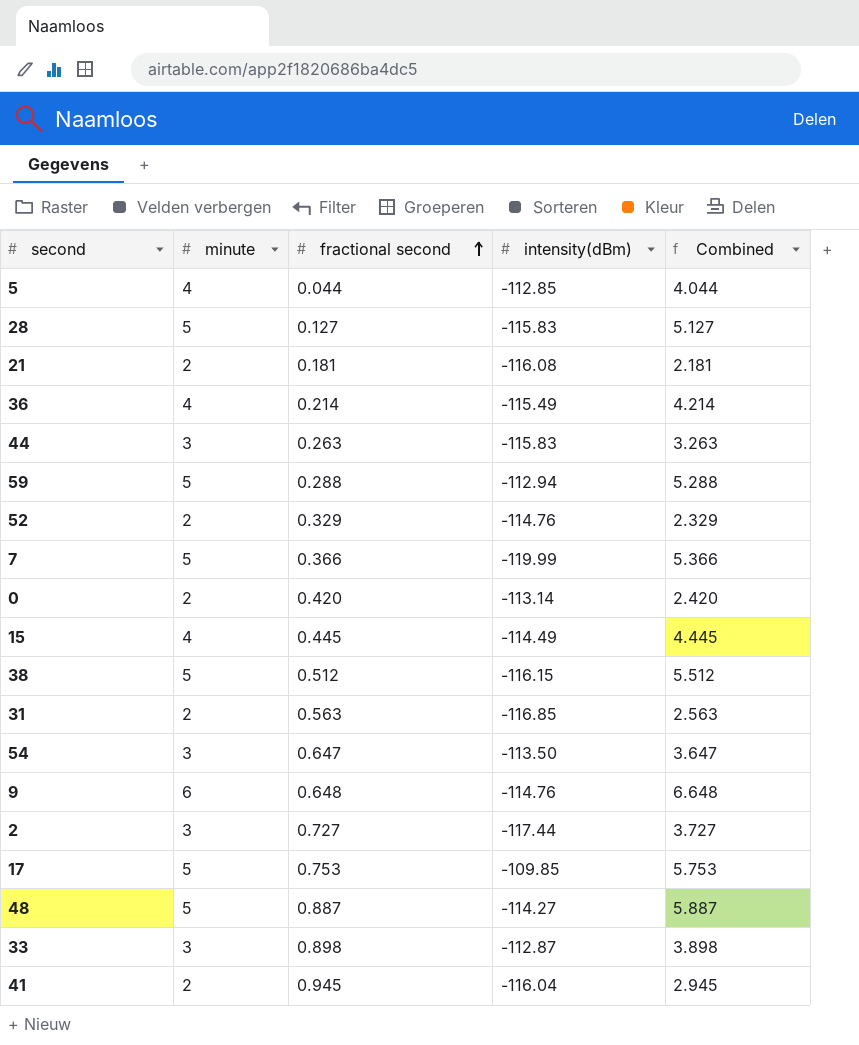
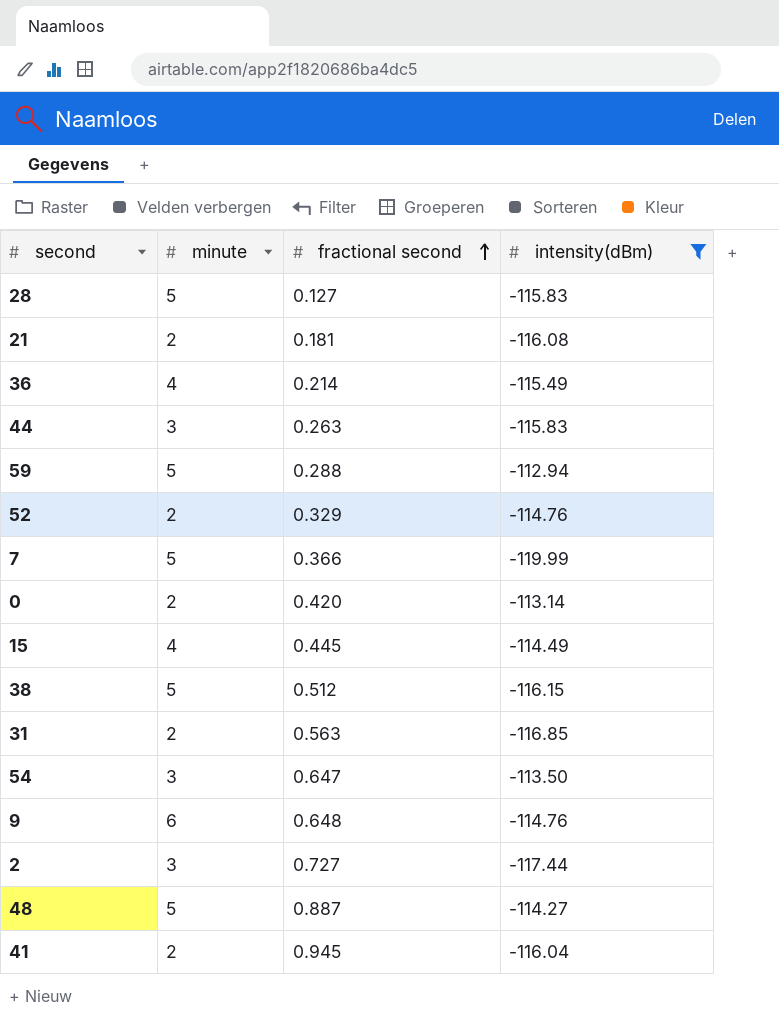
filter: none -> intensity(dBm) <= -112.94
column Combined | formula: [minute] + [fractional second] -> none

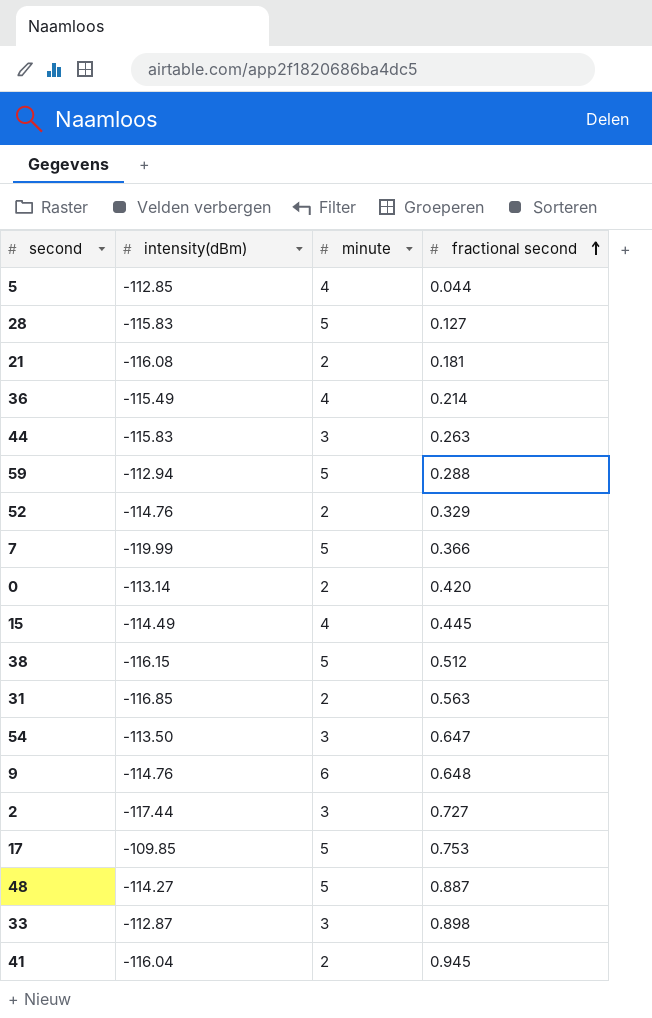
filter: intensity(dBm) <= -112.94 -> none
column intensity(dBm) | position: 4 -> 2

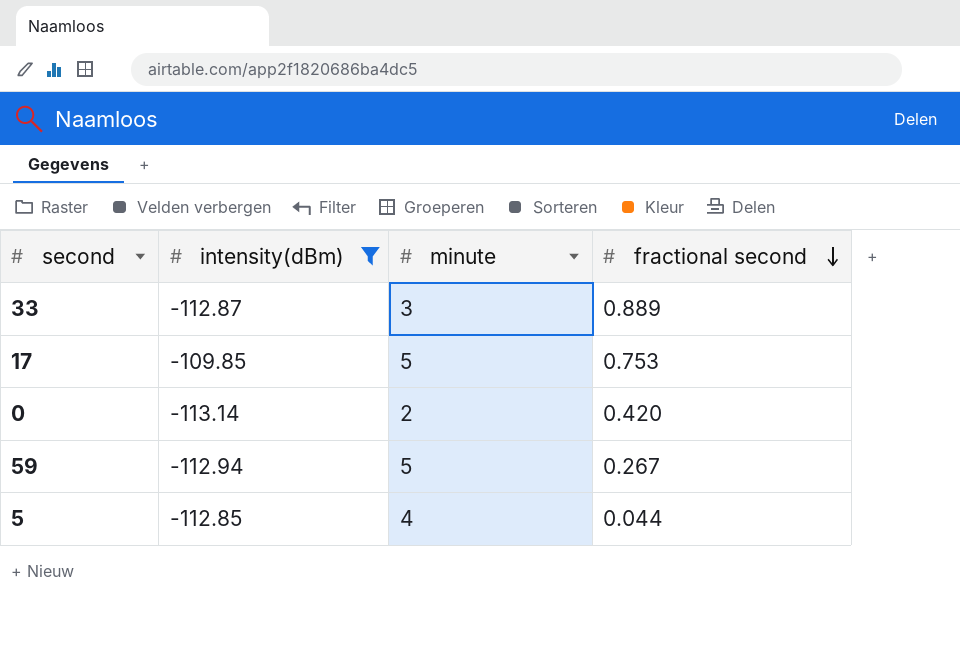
filter: none -> intensity(dBm) >= -113.14
row order: fractional second ascending -> fractional second descending
33 | fractional second: 0.898 -> 0.889
59 | fractional second: 0.288 -> 0.267

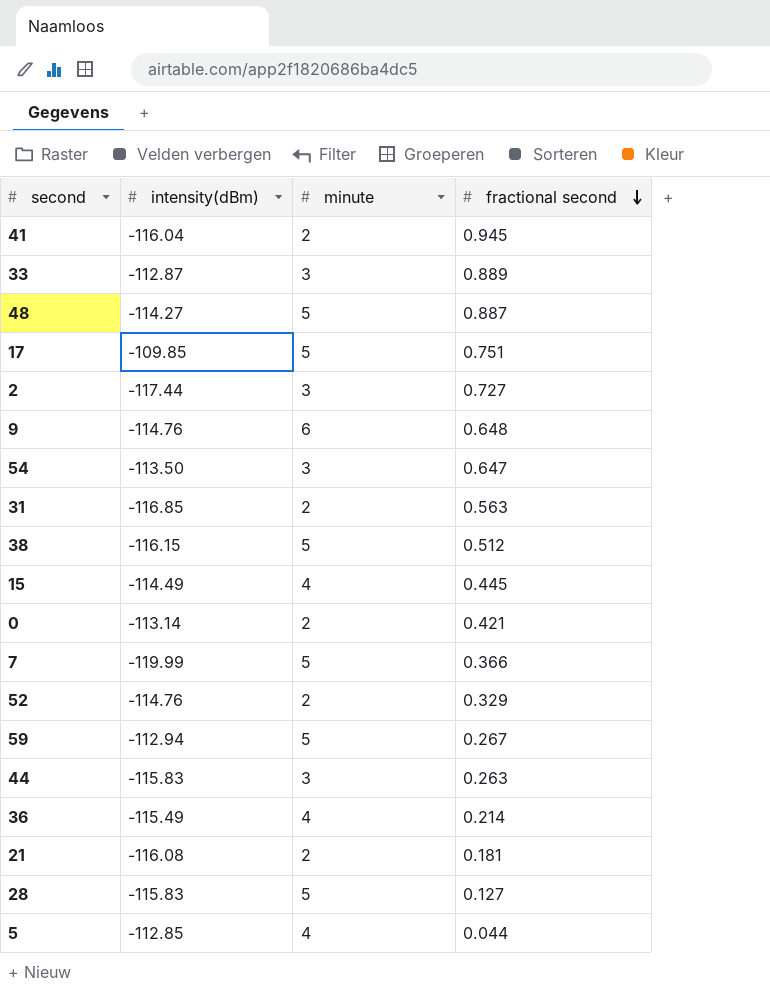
filter: intensity(dBm) >= -113.14 -> none
17 | fractional second: 0.753 -> 0.751
0 | fractional second: 0.420 -> 0.421

